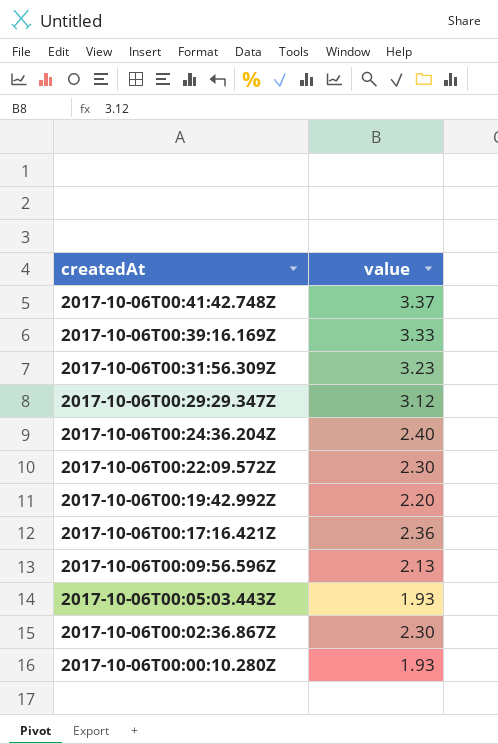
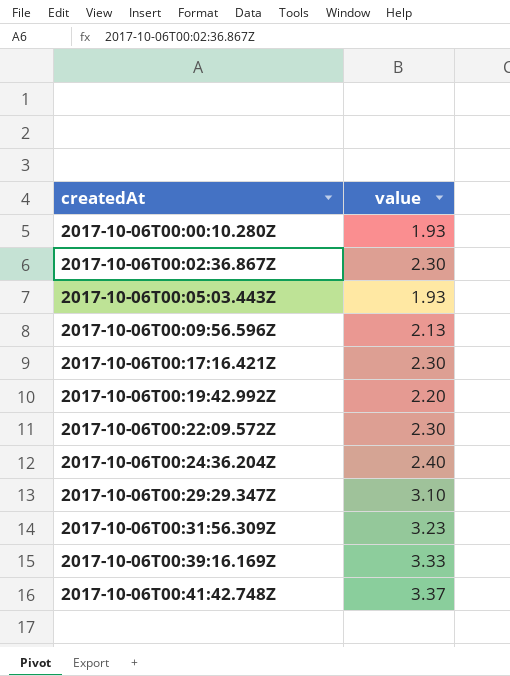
row order: createdAt descending -> createdAt ascending
2017-10-06T00:17:16.421Z | value: 2.36 -> 2.30
2017-10-06T00:29:29.347Z | value: 3.12 -> 3.10

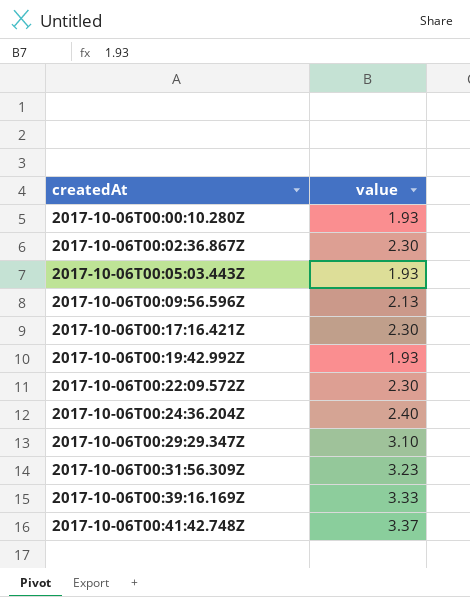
2017-10-06T00:19:42.992Z | value: 2.20 -> 1.93

